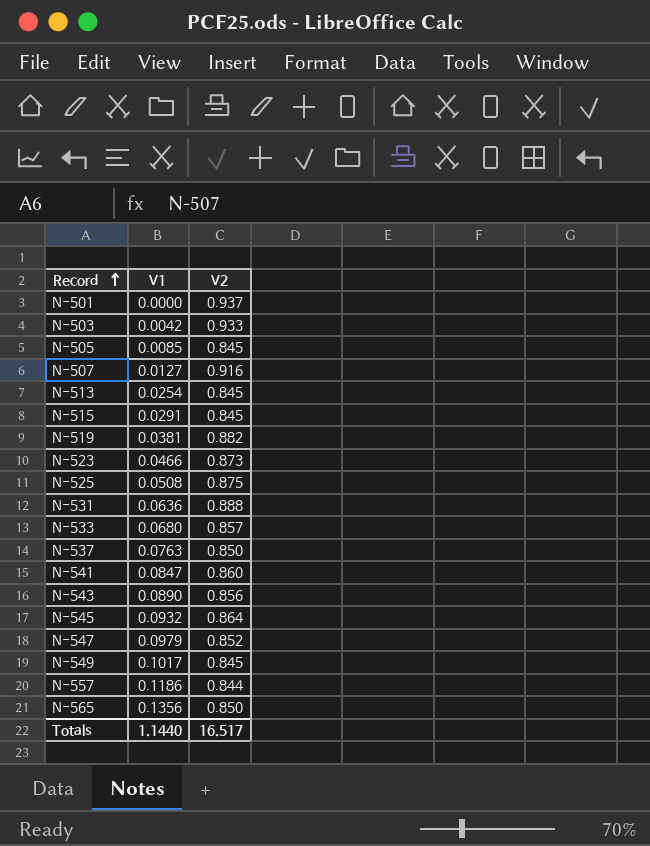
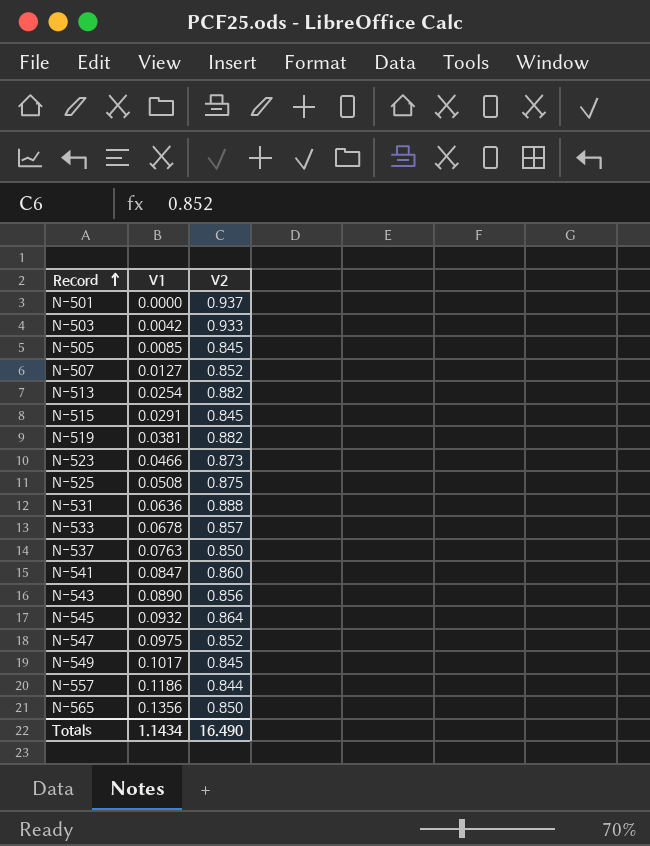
N-507 | V2: 0.916 -> 0.852
N-513 | V2: 0.845 -> 0.882
N-533 | V1: 0.0680 -> 0.0678
N-547 | V1: 0.0979 -> 0.0975
Totals | V1: 1.1440 -> 1.1434
Totals | V2: 16.517 -> 16.490

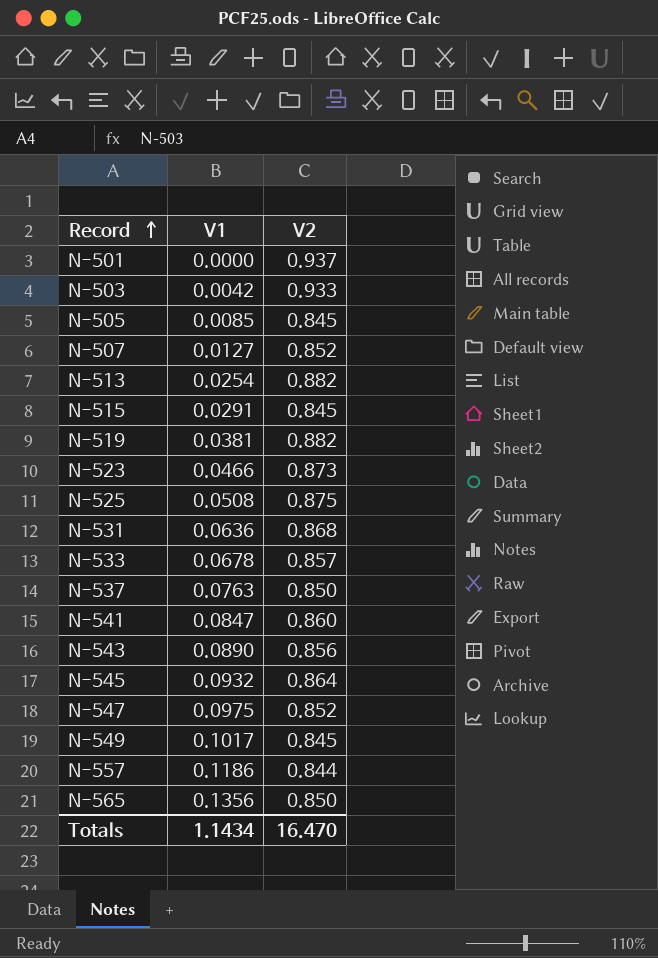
N-531 | V2: 0.888 -> 0.868
Totals | V2: 16.490 -> 16.470

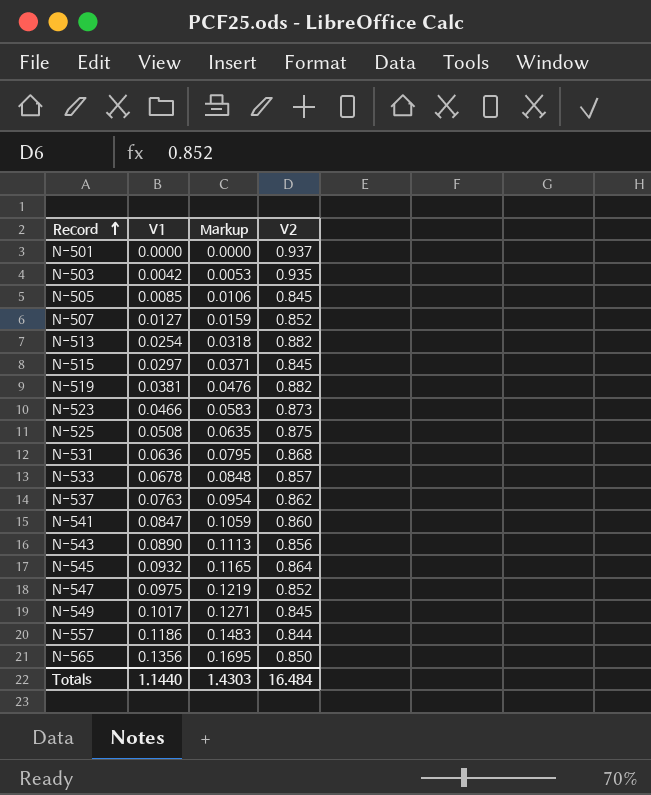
column Markup | formula: none -> [V1] * 1.25
N-503 | V2: 0.933 -> 0.935
N-515 | V1: 0.0291 -> 0.0297
N-537 | V2: 0.850 -> 0.862
Totals | V1: 1.1434 -> 1.1440
Totals | V2: 16.470 -> 16.484

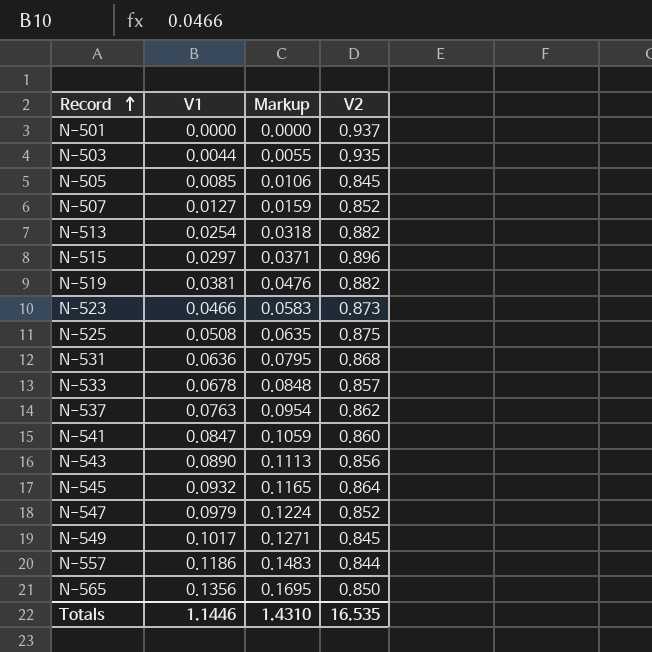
N-503 | V1: 0.0042 -> 0.0044
N-503 | Markup: 0.0053 -> 0.0055
N-515 | V2: 0.845 -> 0.896
N-547 | V1: 0.0975 -> 0.0979
N-547 | Markup: 0.1219 -> 0.1224
Totals | V1: 1.1440 -> 1.1446
Totals | Markup: 1.4303 -> 1.4310
Totals | V2: 16.484 -> 16.535

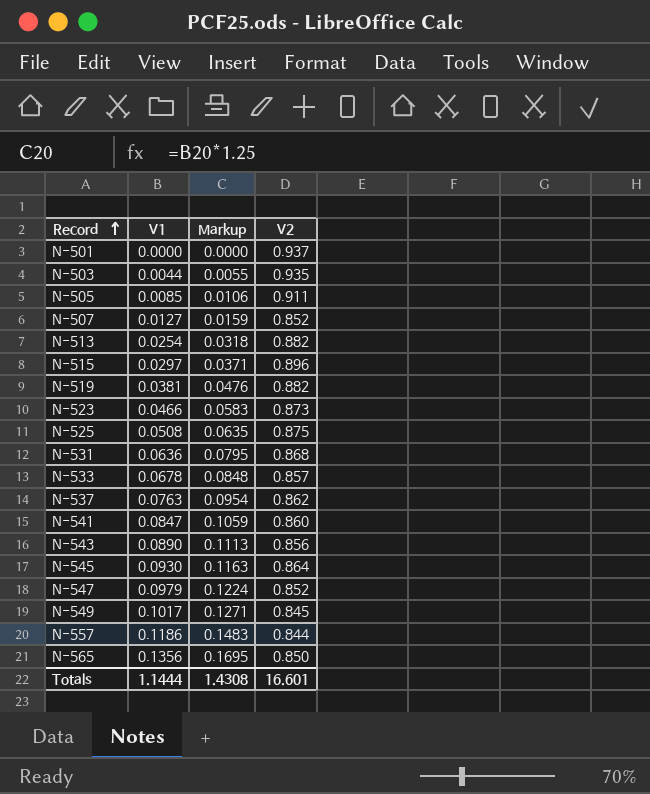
N-505 | V2: 0.845 -> 0.911
N-545 | V1: 0.0932 -> 0.0930
N-545 | Markup: 0.1165 -> 0.1163
Totals | V1: 1.1446 -> 1.1444
Totals | Markup: 1.4310 -> 1.4308
Totals | V2: 16.535 -> 16.601

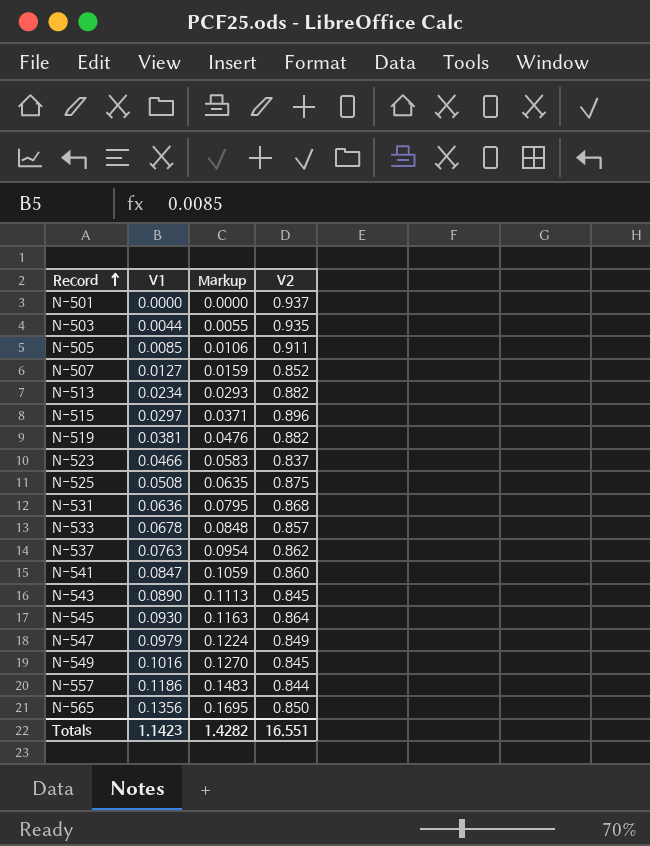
N-513 | V1: 0.0254 -> 0.0234
N-513 | Markup: 0.0318 -> 0.0293
N-523 | V2: 0.873 -> 0.837
N-543 | V2: 0.856 -> 0.845
N-547 | V2: 0.852 -> 0.849
N-549 | V1: 0.1017 -> 0.1016
N-549 | Markup: 0.1271 -> 0.1270
Totals | V1: 1.1444 -> 1.1423
Totals | Markup: 1.4308 -> 1.4282
Totals | V2: 16.601 -> 16.551

